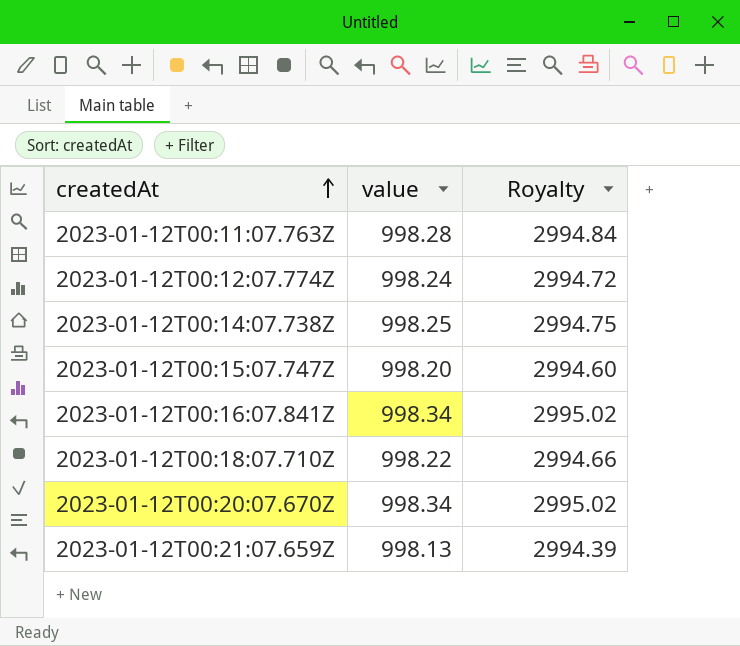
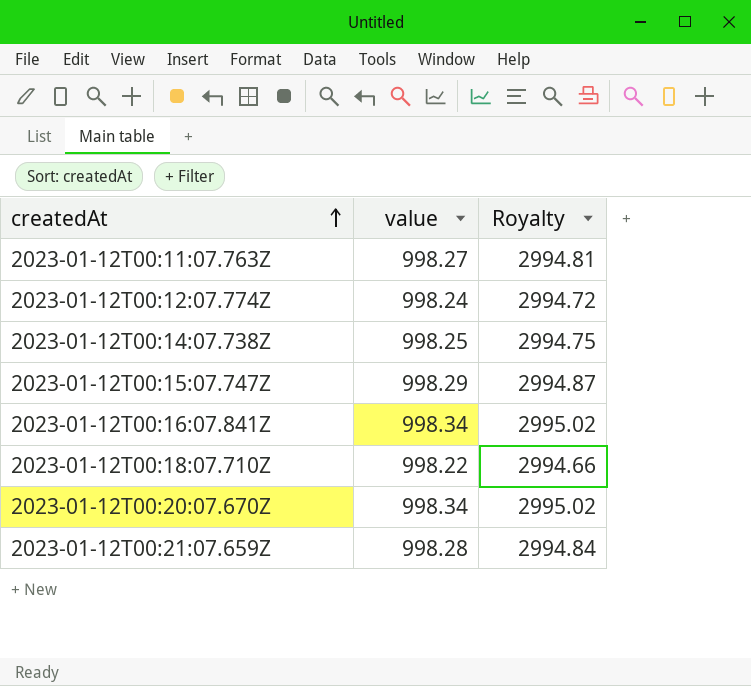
2023-01-12T00:11:07.763Z | value: 998.28 -> 998.27
2023-01-12T00:11:07.763Z | Royalty: 2994.84 -> 2994.81
2023-01-12T00:15:07.747Z | value: 998.20 -> 998.29
2023-01-12T00:15:07.747Z | Royalty: 2994.60 -> 2994.87
2023-01-12T00:21:07.659Z | value: 998.13 -> 998.28
2023-01-12T00:21:07.659Z | Royalty: 2994.39 -> 2994.84

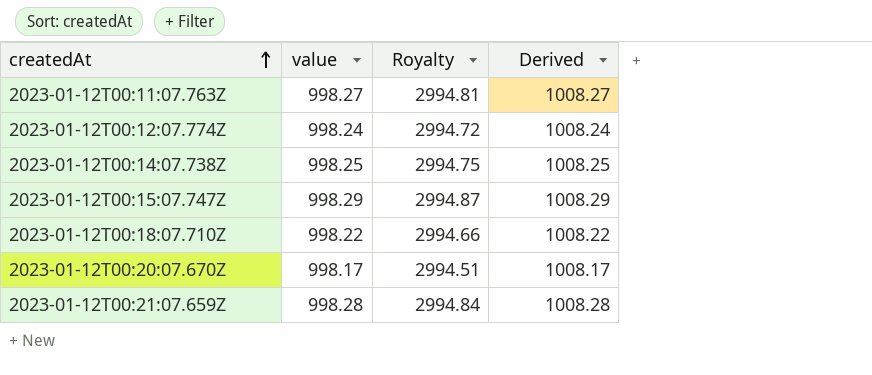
column Derived | formula: none -> [value] + 10
row 2023-01-12T00:16:07.841Z: 998.34 | 2995.02 -> none
2023-01-12T00:20:07.670Z | value: 998.34 -> 998.17
2023-01-12T00:20:07.670Z | Royalty: 2995.02 -> 2994.51

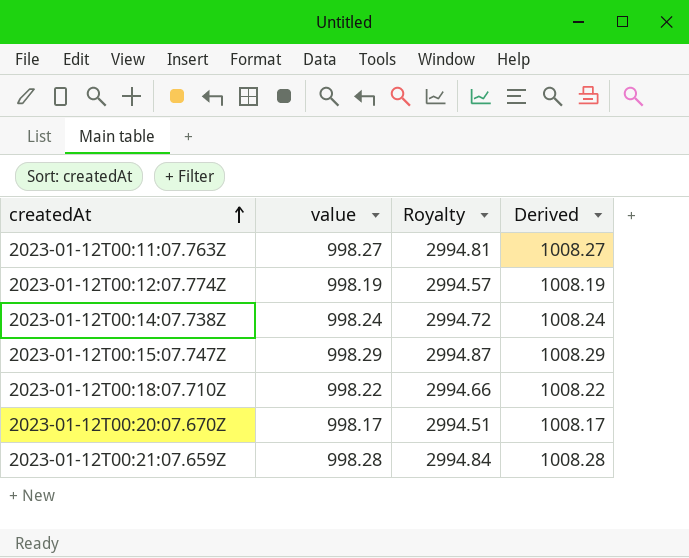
2023-01-12T00:12:07.774Z | value: 998.24 -> 998.19
2023-01-12T00:12:07.774Z | Royalty: 2994.72 -> 2994.57
2023-01-12T00:12:07.774Z | Derived: 1008.24 -> 1008.19
2023-01-12T00:14:07.738Z | value: 998.25 -> 998.24
2023-01-12T00:14:07.738Z | Royalty: 2994.75 -> 2994.72
2023-01-12T00:14:07.738Z | Derived: 1008.25 -> 1008.24

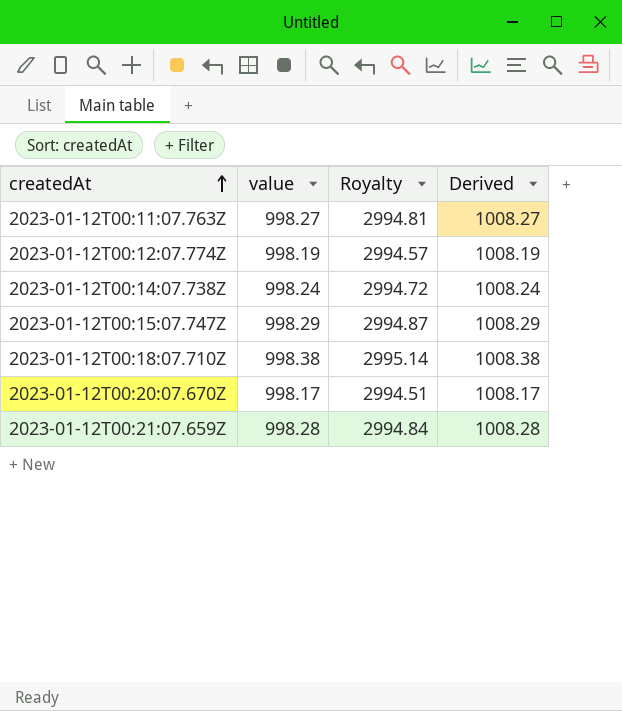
2023-01-12T00:18:07.710Z | value: 998.22 -> 998.38
2023-01-12T00:18:07.710Z | Royalty: 2994.66 -> 2995.14
2023-01-12T00:18:07.710Z | Derived: 1008.22 -> 1008.38

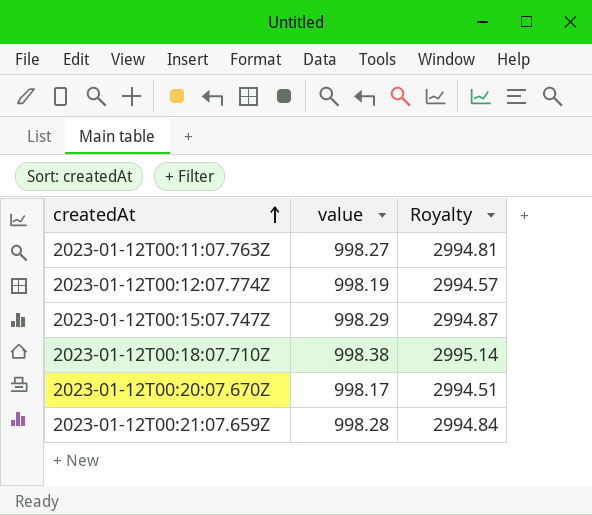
column Derived | formula: [value] + 10 -> none
row 2023-01-12T00:14:07.738Z: 998.24 | 2994.72 | 1008.24 -> none

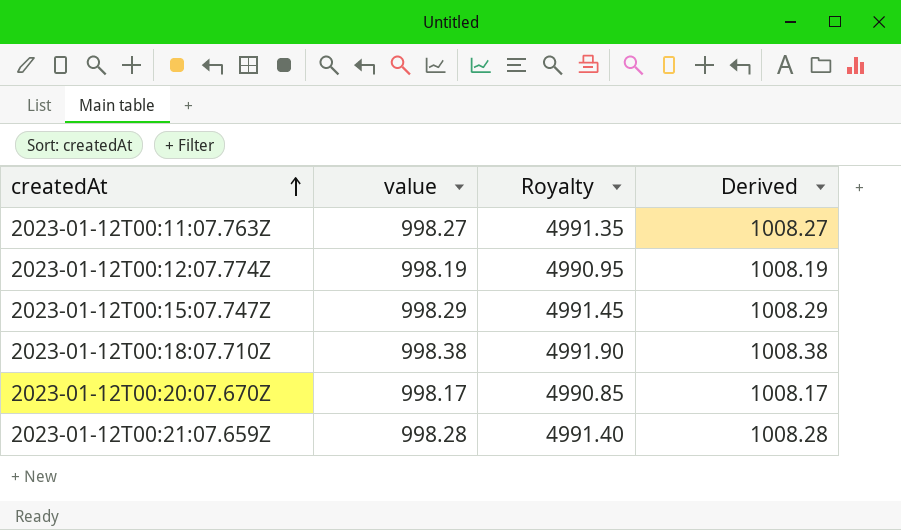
column Royalty | formula: [value] * 3 -> [value] * 5
column Derived | formula: none -> [value] + 10

